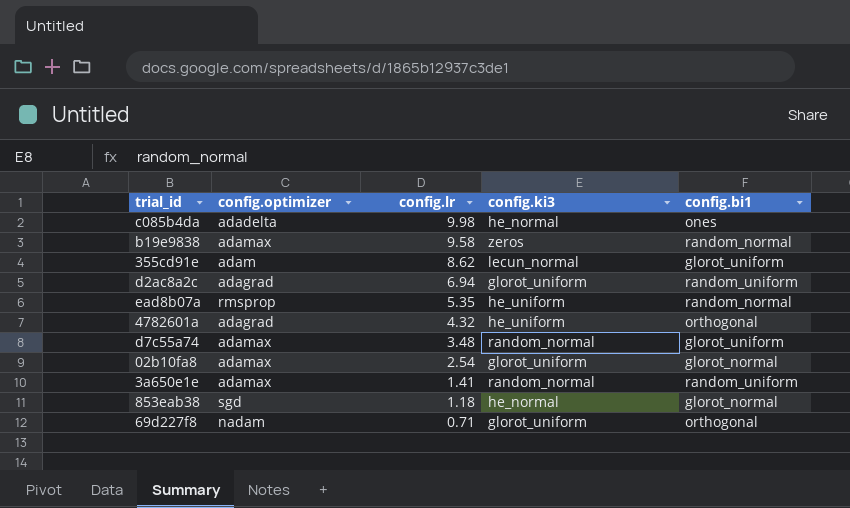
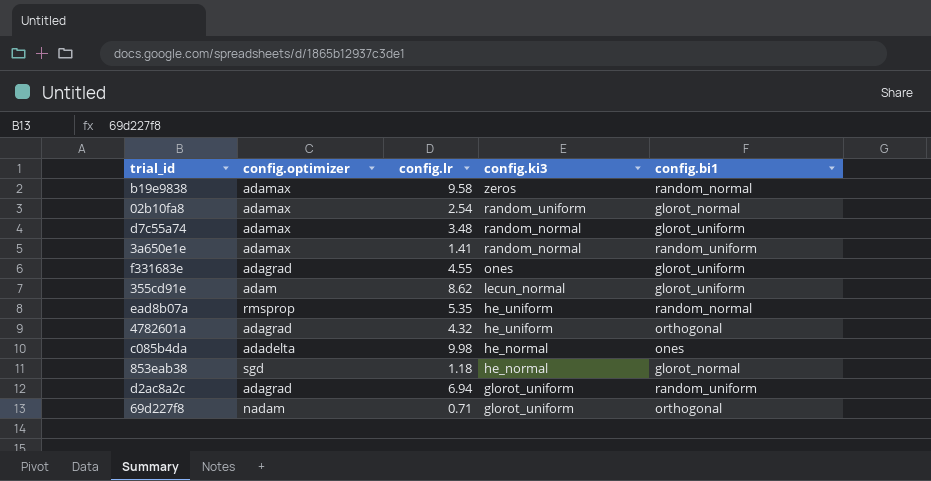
row order: config.lr descending -> config.ki3 descending
02b10fa8 | config.ki3: glorot_uniform -> random_uniform
row f331683e: none -> adagrad | 4.55 | ones | glorot_uniform

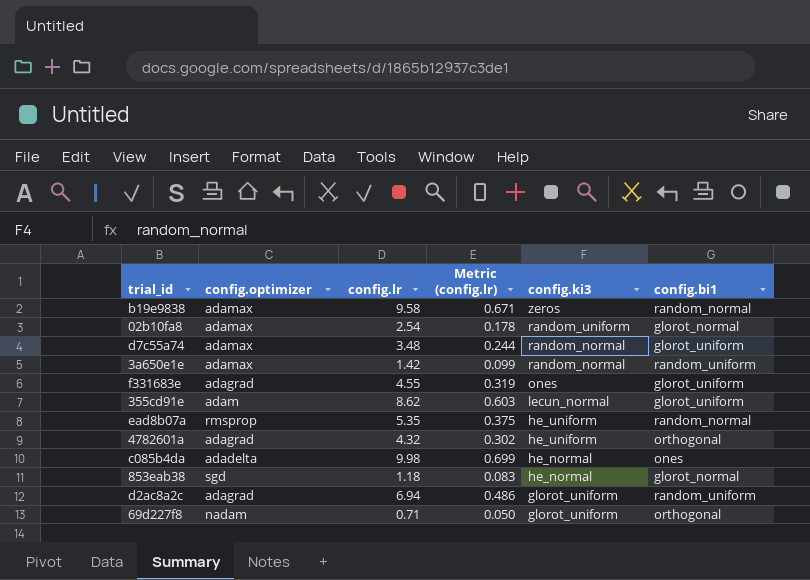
column Metric (config.lr) | formula: none -> [config.lr] * 0.07
3a650e1e | config.lr: 1.41 -> 1.42

